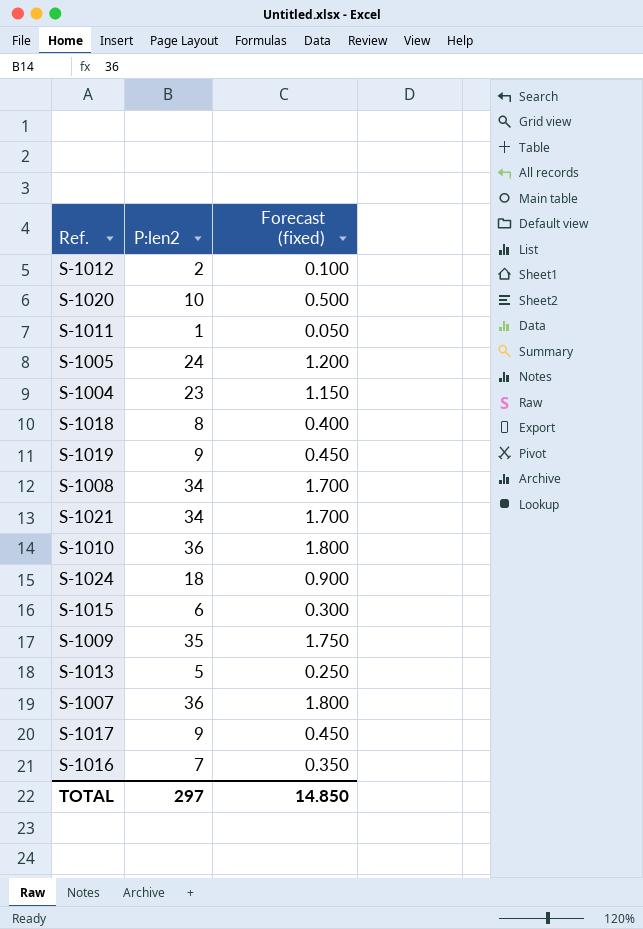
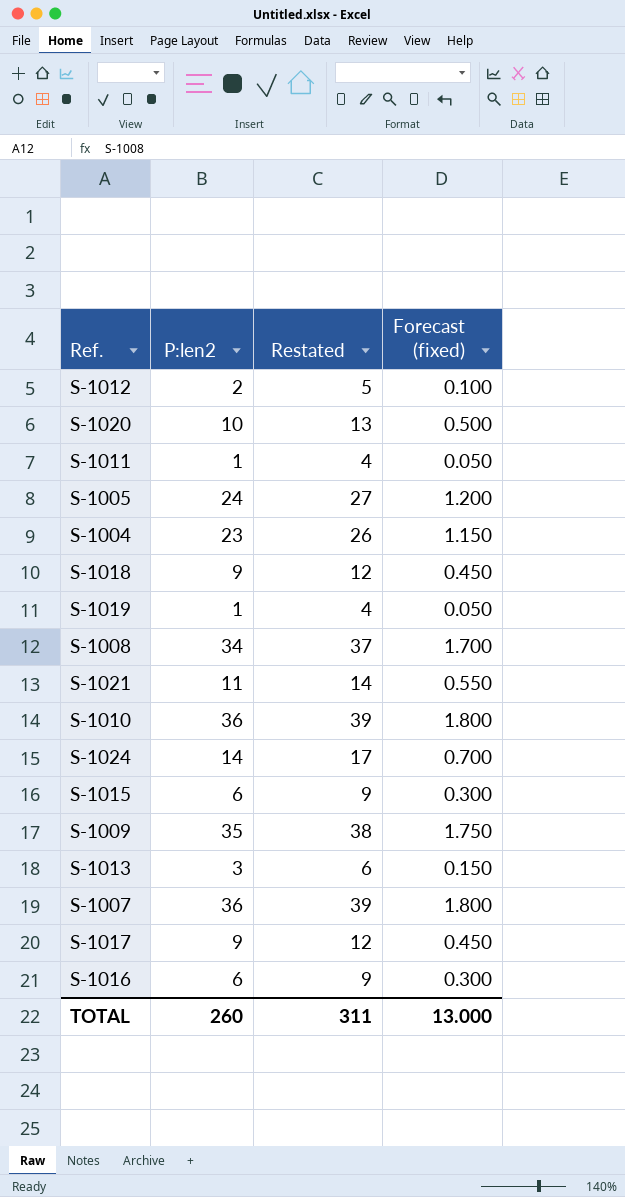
column Restated | formula: none -> [P:len2] + 3
S-1018 | P:len2: 8 -> 9
S-1018 | Forecast (fixed): 0.400 -> 0.450
S-1019 | P:len2: 9 -> 1
S-1019 | Forecast (fixed): 0.450 -> 0.050
S-1021 | P:len2: 34 -> 11
S-1021 | Forecast (fixed): 1.700 -> 0.550
S-1024 | P:len2: 18 -> 14
S-1024 | Forecast (fixed): 0.900 -> 0.700
S-1013 | P:len2: 5 -> 3
S-1013 | Forecast (fixed): 0.250 -> 0.150
S-1016 | P:len2: 7 -> 6
S-1016 | Forecast (fixed): 0.350 -> 0.300
TOTAL | P:len2: 297 -> 260
TOTAL | Forecast (fixed): 14.850 -> 13.000

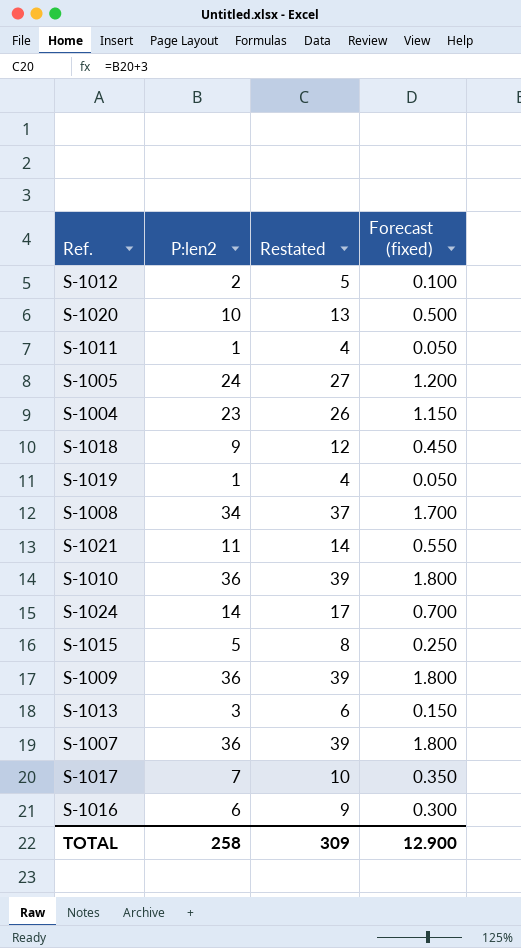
S-1015 | P:len2: 6 -> 5
S-1015 | Restated: 9 -> 8
S-1015 | Forecast (fixed): 0.300 -> 0.250
S-1009 | P:len2: 35 -> 36
S-1009 | Restated: 38 -> 39
S-1009 | Forecast (fixed): 1.750 -> 1.800
S-1017 | P:len2: 9 -> 7
S-1017 | Restated: 12 -> 10
S-1017 | Forecast (fixed): 0.450 -> 0.350
TOTAL | P:len2: 260 -> 258
TOTAL | Restated: 311 -> 309
TOTAL | Forecast (fixed): 13.000 -> 12.900

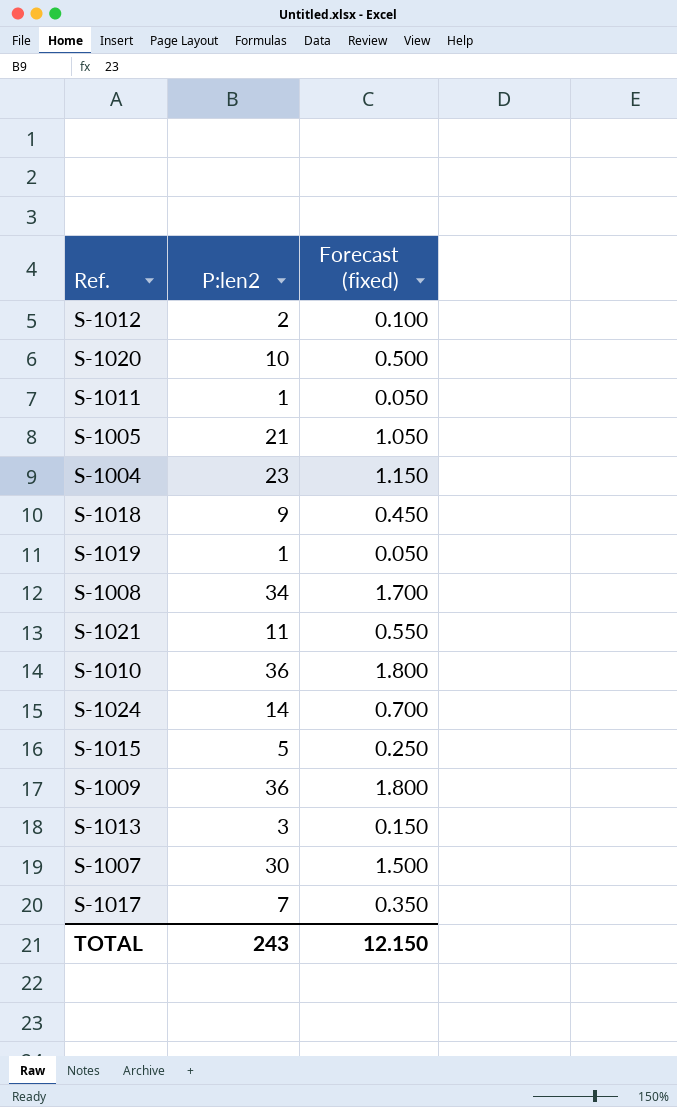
column Restated | formula: [P:len2] + 3 -> none
row S-1016: 6 | 9 | 0.300 -> none
S-1005 | P:len2: 24 -> 21
S-1005 | Forecast (fixed): 1.200 -> 1.050
S-1007 | P:len2: 36 -> 30
S-1007 | Forecast (fixed): 1.800 -> 1.500
TOTAL | P:len2: 258 -> 243
TOTAL | Forecast (fixed): 12.900 -> 12.150

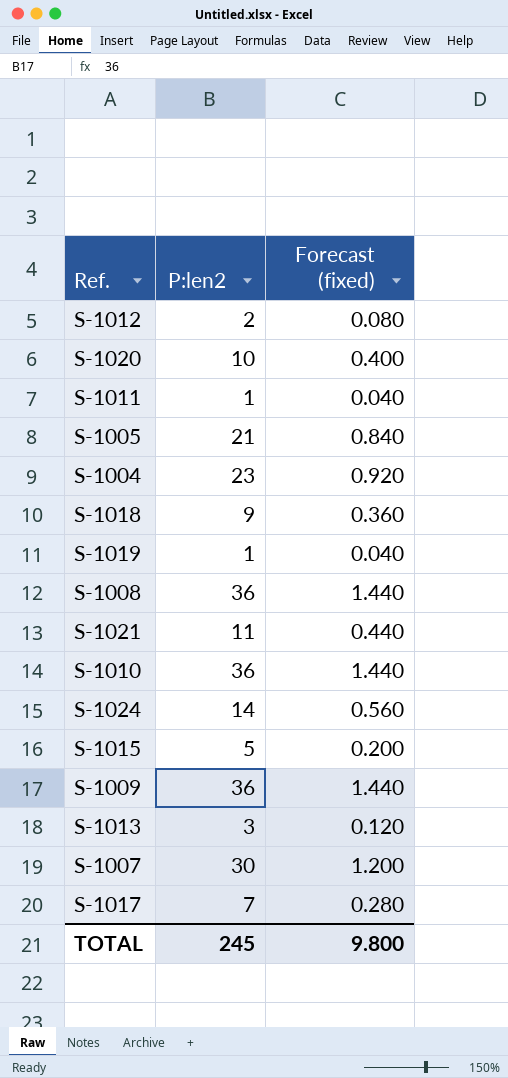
column Forecast (fixed) | formula: [P:len2] * 0.05 -> [P:len2] * 0.04
S-1008 | P:len2: 34 -> 36
TOTAL | P:len2: 243 -> 245
TOTAL | Forecast (fixed): 12.150 -> 9.800

